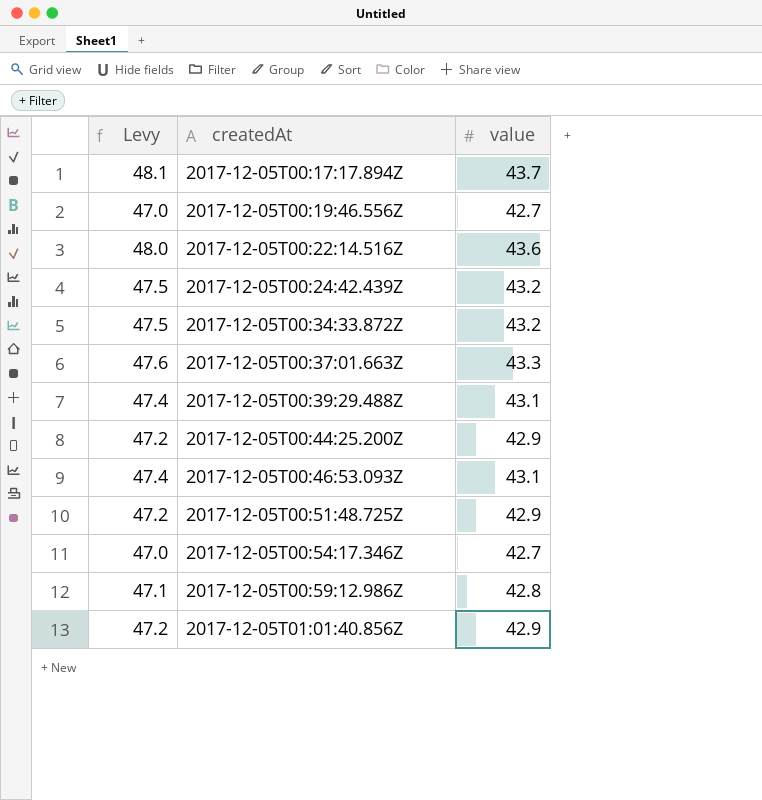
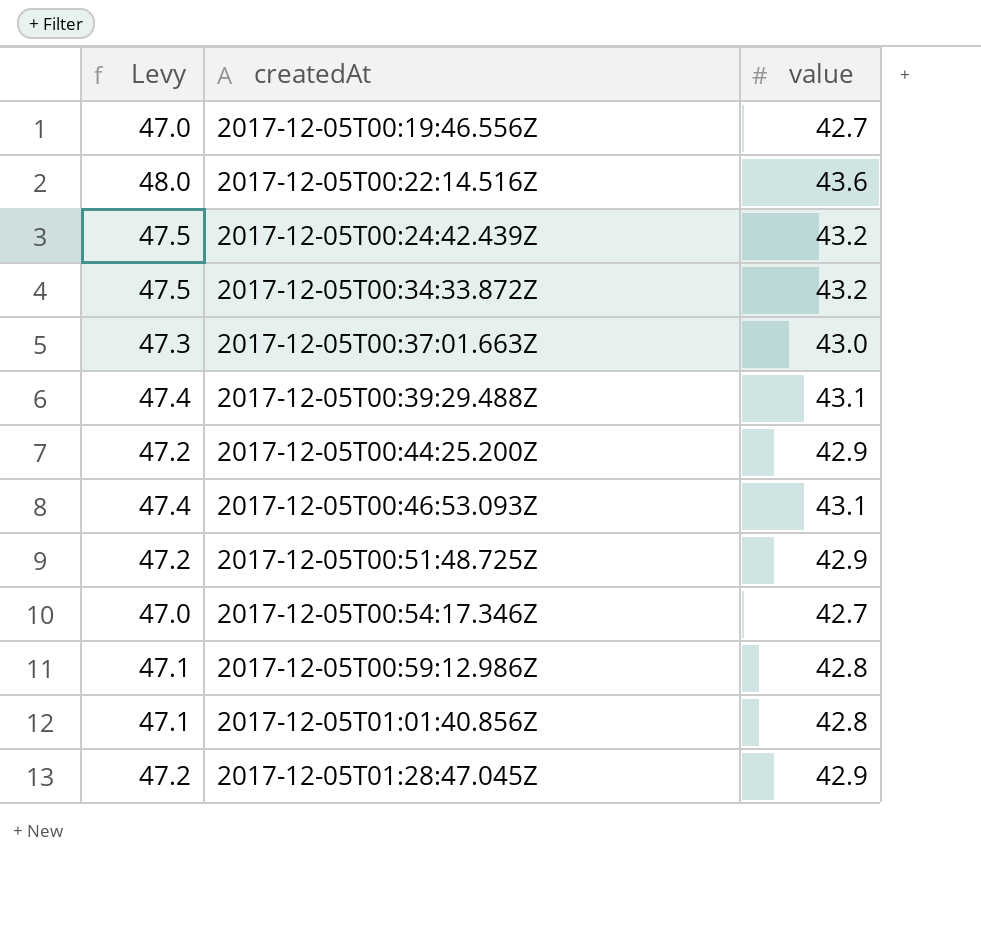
row 2017-12-05T00:17:17.894Z: 48.1 | 43.7 -> none
2017-12-05T00:37:01.663Z | Levy: 47.6 -> 47.3
2017-12-05T00:37:01.663Z | value: 43.3 -> 43.0
2017-12-05T01:01:40.856Z | Levy: 47.2 -> 47.1
2017-12-05T01:01:40.856Z | value: 42.9 -> 42.8
row 2017-12-05T01:28:47.045Z: none -> 47.2 | 42.9

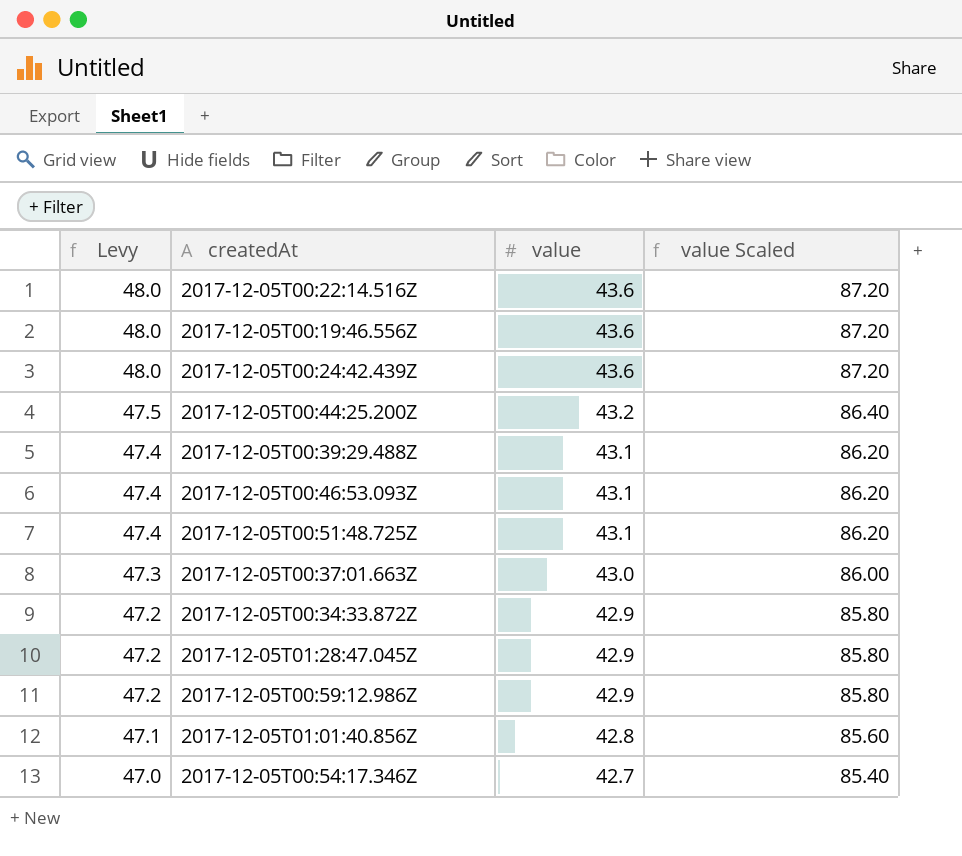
row order: createdAt ascending -> Levy descending
column value Scaled | formula: none -> [value] * 2
2017-12-05T00:19:46.556Z | Levy: 47.0 -> 48.0
2017-12-05T00:19:46.556Z | value: 42.7 -> 43.6
2017-12-05T00:24:42.439Z | Levy: 47.5 -> 48.0
2017-12-05T00:24:42.439Z | value: 43.2 -> 43.6
2017-12-05T00:44:25.200Z | Levy: 47.2 -> 47.5
2017-12-05T00:44:25.200Z | value: 42.9 -> 43.2
2017-12-05T00:51:48.725Z | Levy: 47.2 -> 47.4
2017-12-05T00:51:48.725Z | value: 42.9 -> 43.1
2017-12-05T00:34:33.872Z | Levy: 47.5 -> 47.2
2017-12-05T00:34:33.872Z | value: 43.2 -> 42.9
2017-12-05T00:59:12.986Z | Levy: 47.1 -> 47.2
2017-12-05T00:59:12.986Z | value: 42.8 -> 42.9

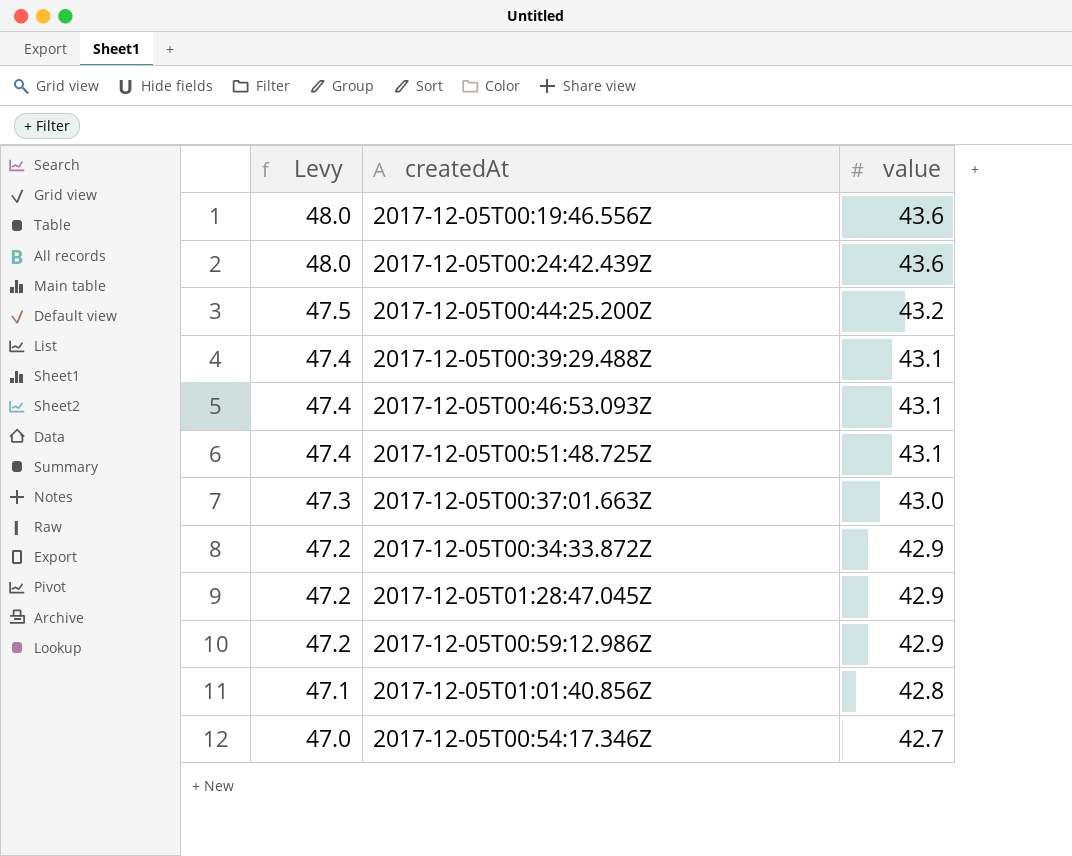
column value Scaled | formula: [value] * 2 -> none
row 2017-12-05T00:22:14.516Z: 48.0 | 43.6 | 87.20 -> none

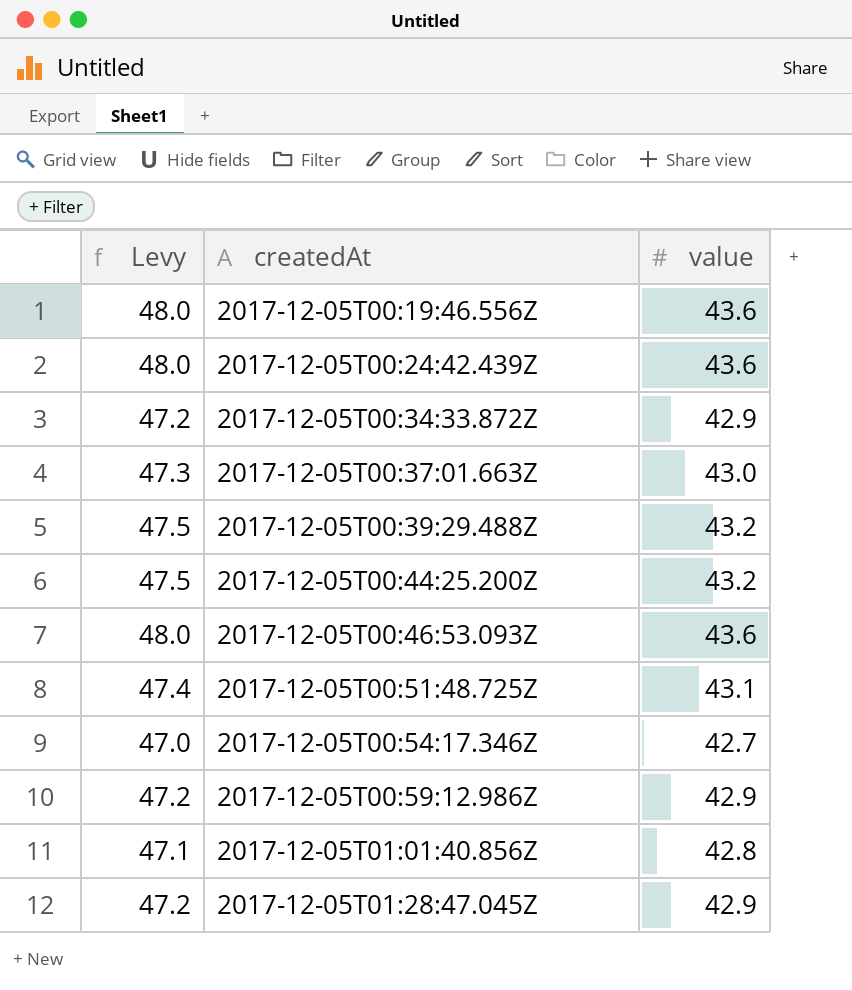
row order: Levy descending -> createdAt ascending
2017-12-05T00:39:29.488Z | Levy: 47.4 -> 47.5
2017-12-05T00:39:29.488Z | value: 43.1 -> 43.2
2017-12-05T00:46:53.093Z | Levy: 47.4 -> 48.0
2017-12-05T00:46:53.093Z | value: 43.1 -> 43.6

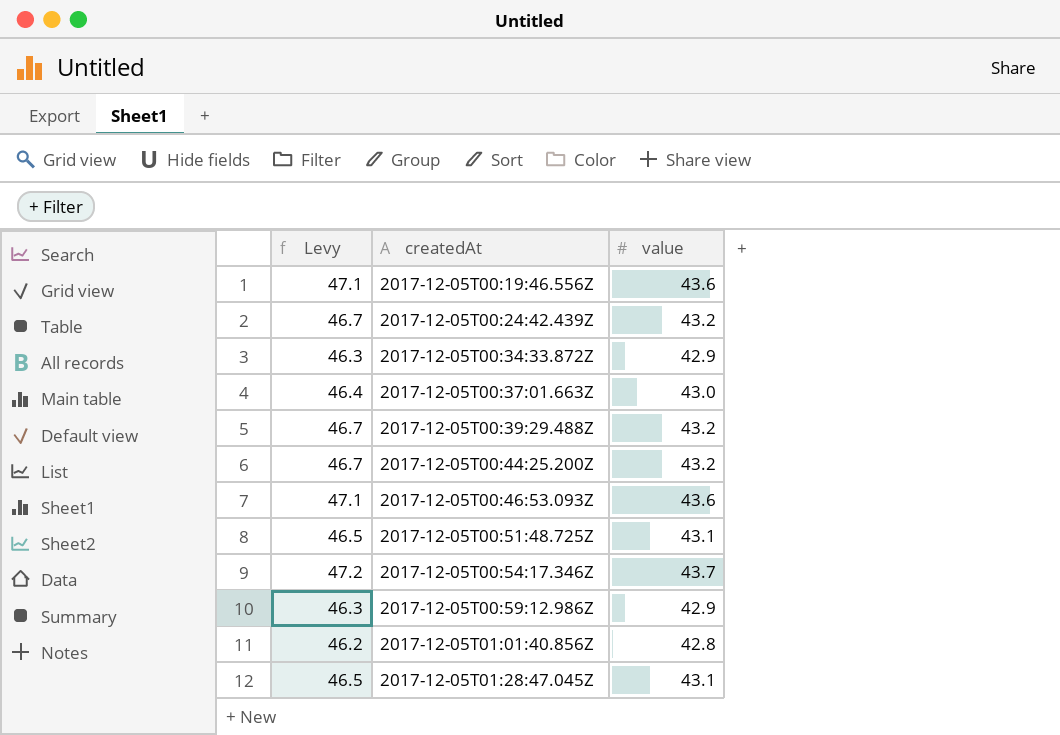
column Levy | formula: [value] * 1.1 -> [value] * 1.08
2017-12-05T00:24:42.439Z | value: 43.6 -> 43.2
2017-12-05T00:54:17.346Z | value: 42.7 -> 43.7
2017-12-05T01:28:47.045Z | value: 42.9 -> 43.1

